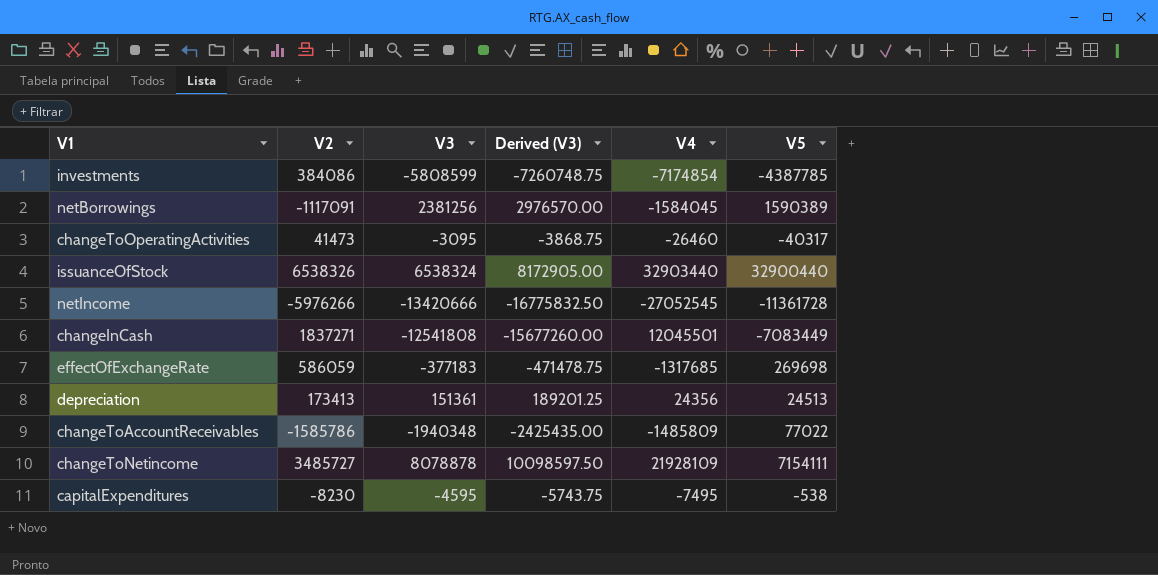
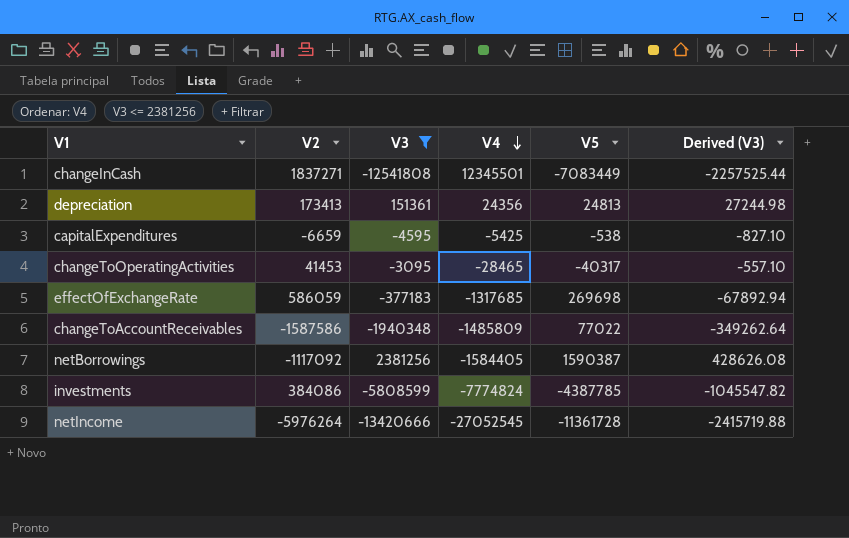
filter: none -> V3 <= 2381256
row order: none -> V4 descending
column Derived (V3) | formula: [V3] * 1.25 -> [V3] * 0.18
column Derived (V3) | position: 4 -> 6
changeInCash | V4: 12045501 -> 12345501
depreciation | V5: 24513 -> 24813
capitalExpenditures | V2: -8230 -> -6659
capitalExpenditures | V4: -7495 -> -5425
changeToOperatingActivities | V2: 41473 -> 41453
changeToOperatingActivities | V4: -26460 -> -28465
changeToAccountReceivables | V2: -1585786 -> -1587586
netBorrowings | V2: -1117091 -> -1117092
netBorrowings | V4: -1584045 -> -1584405
netBorrowings | V5: 1590389 -> 1590387
investments | V4: -7174854 -> -7774824
netIncome | V2: -5976266 -> -5976264

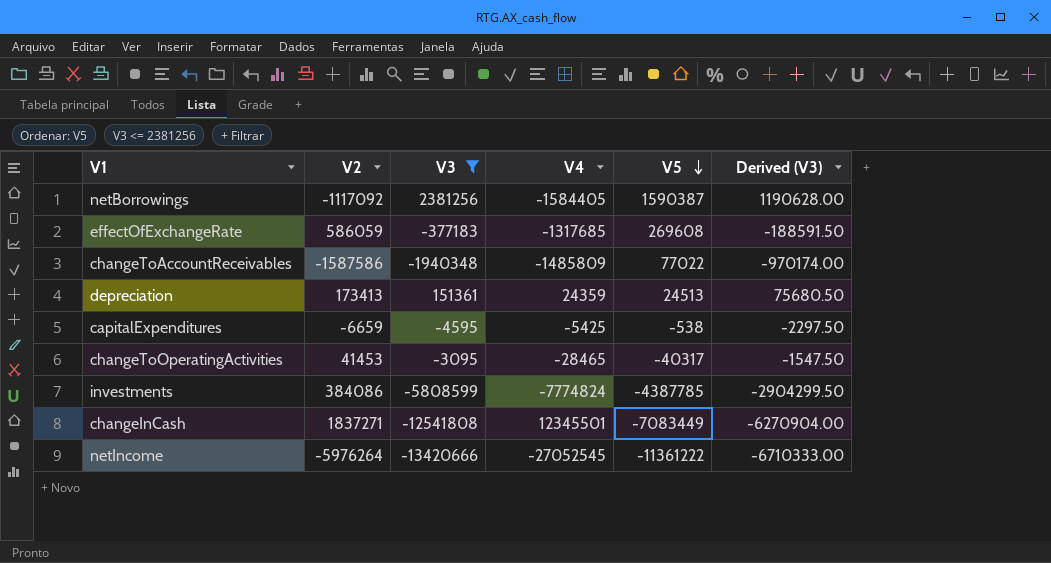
row order: V4 descending -> V5 descending
column Derived (V3) | formula: [V3] * 0.18 -> [V3] * 0.5
effectOfExchangeRate | V5: 269698 -> 269608
depreciation | V4: 24356 -> 24359
depreciation | V5: 24813 -> 24513
netIncome | V5: -11361728 -> -11361222

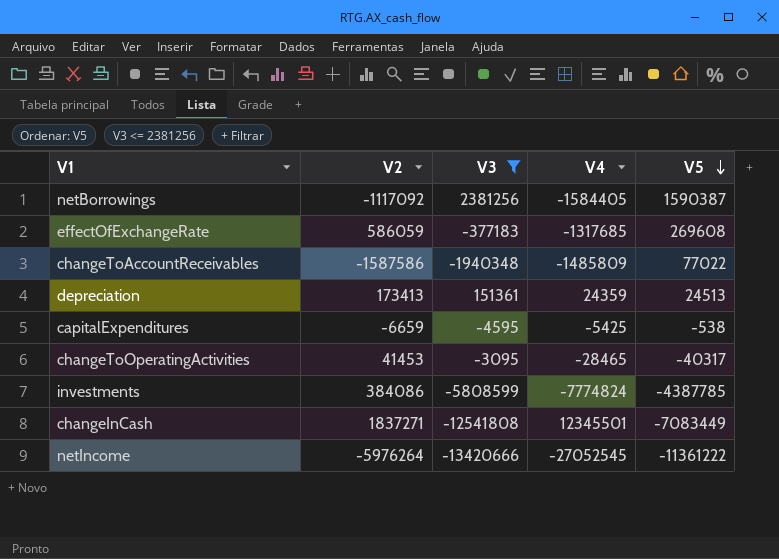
column Derived (V3) | formula: [V3] * 0.5 -> none

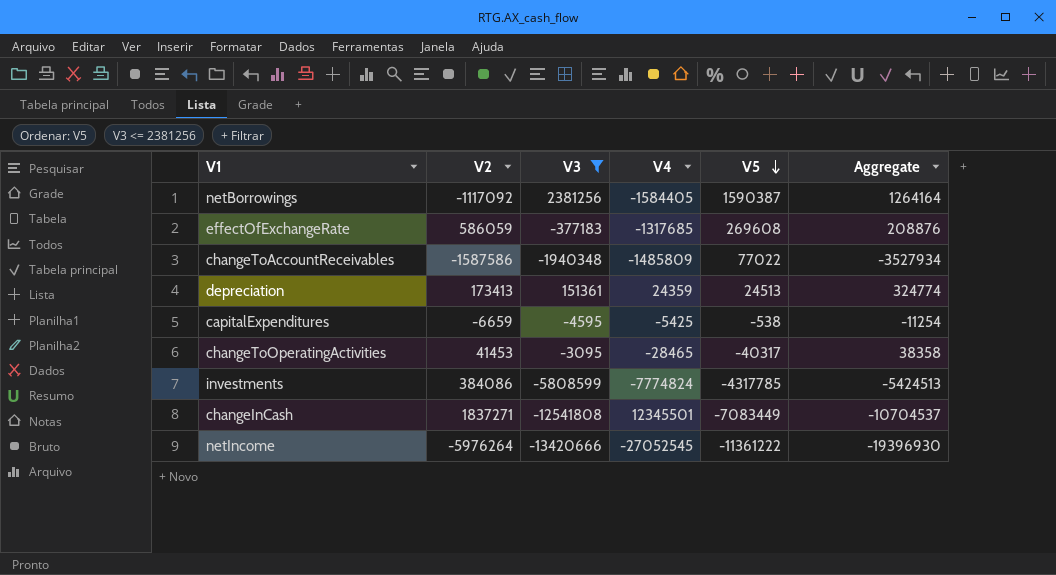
column Aggregate | formula: none -> [V2] + [V3]
investments | V5: -4387785 -> -4317785

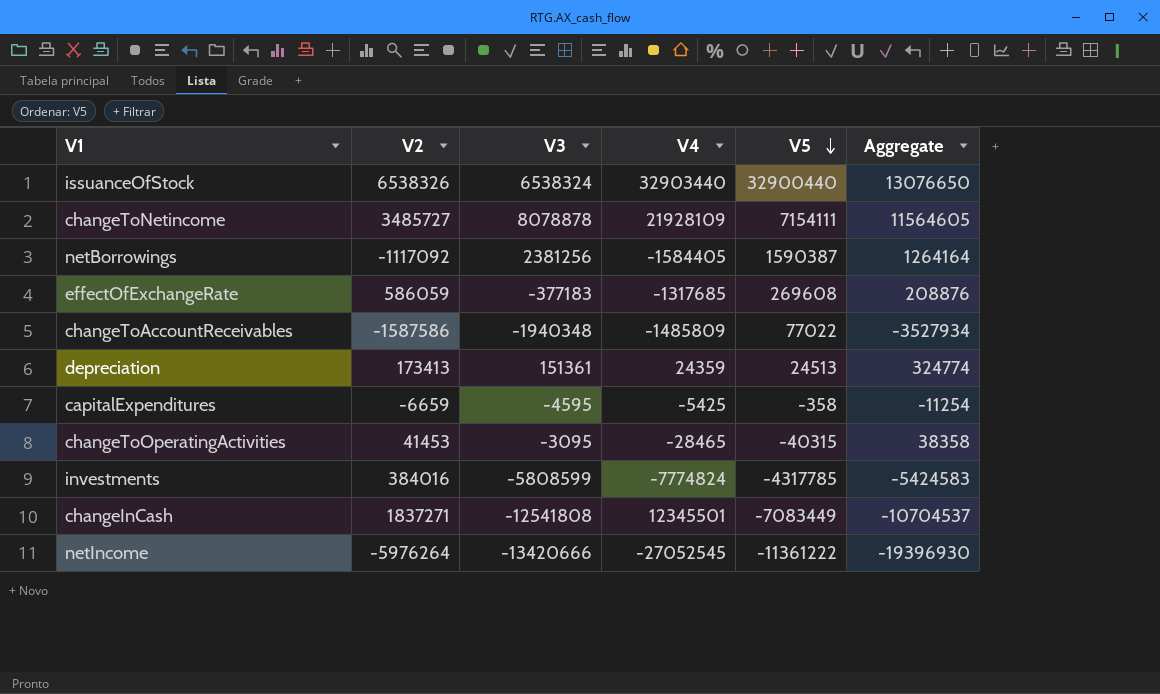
filter: V3 <= 2381256 -> none
capitalExpenditures | V5: -538 -> -358
changeToOperatingActivities | V5: -40317 -> -40315
investments | V2: 384086 -> 384016
investments | Aggregate: -5424513 -> -5424583

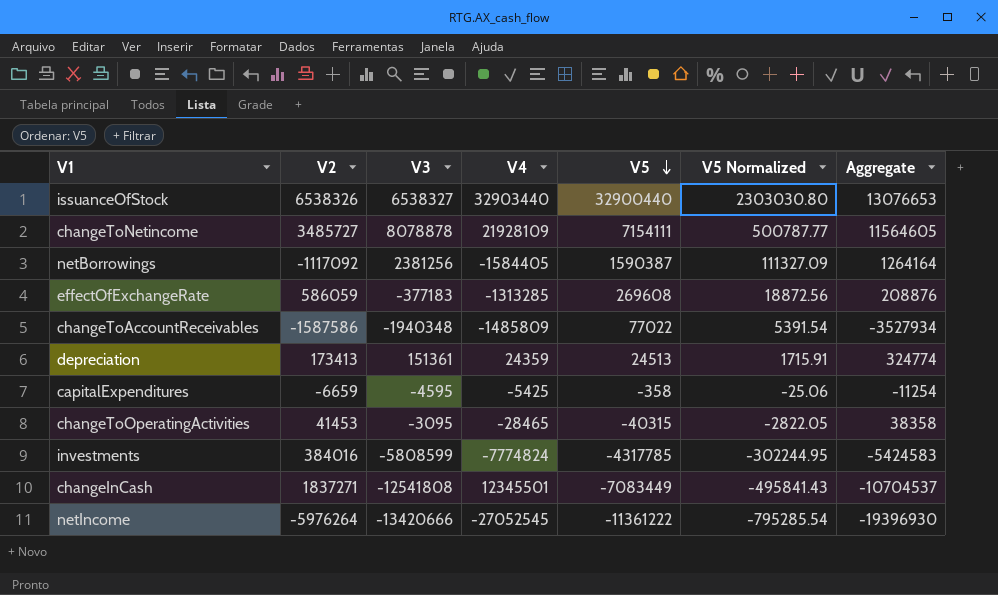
column V5 Normalized | formula: none -> [V5] * 0.07
issuanceOfStock | V3: 6538324 -> 6538327
issuanceOfStock | Aggregate: 13076650 -> 13076653
effectOfExchangeRate | V4: -1317685 -> -1313285

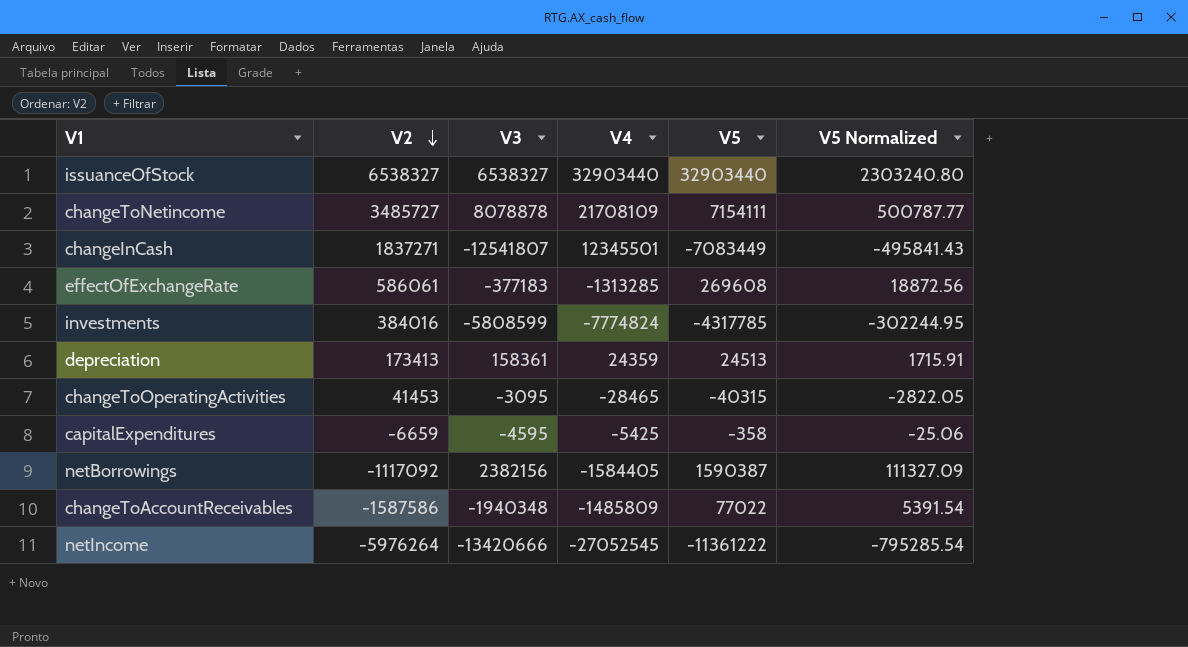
row order: V5 descending -> V2 descending
column Aggregate | formula: [V2] + [V3] -> none
issuanceOfStock | V2: 6538326 -> 6538327
issuanceOfStock | V5: 32900440 -> 32903440
issuanceOfStock | V5 Normalized: 2303030.80 -> 2303240.80
changeToNetincome | V4: 21928109 -> 21708109
changeInCash | V3: -12541808 -> -12541807
effectOfExchangeRate | V2: 586059 -> 586061
depreciation | V3: 151361 -> 158361
netBorrowings | V3: 2381256 -> 2382156

